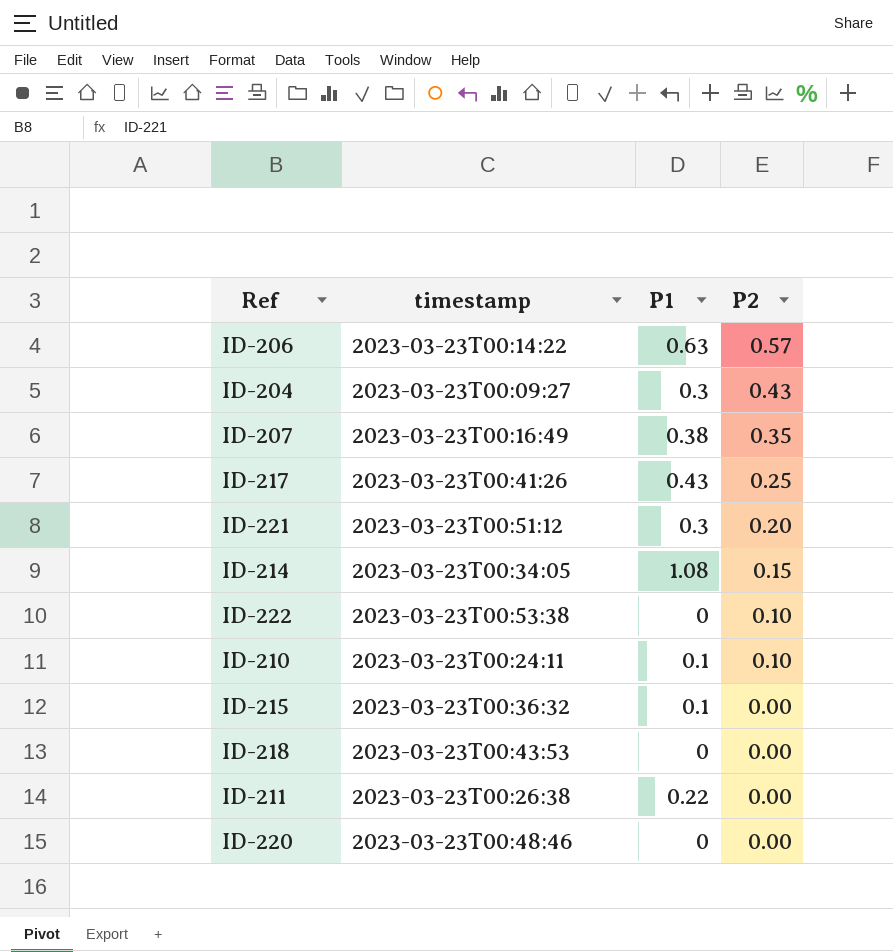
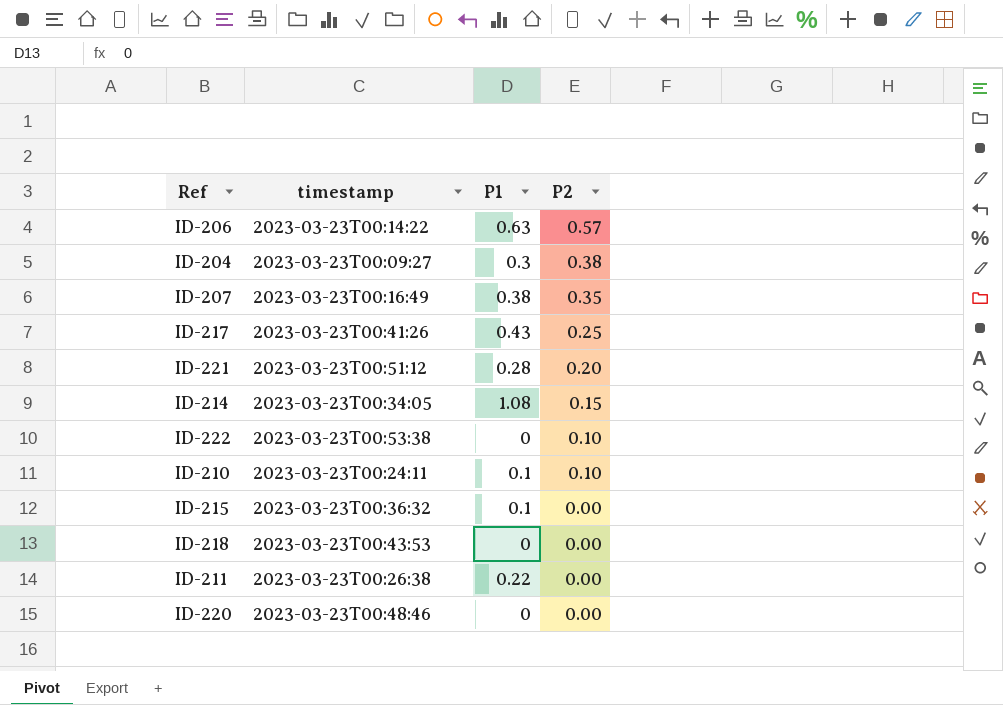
ID-204 | P2: 0.43 -> 0.38
ID-221 | P1: 0.3 -> 0.28

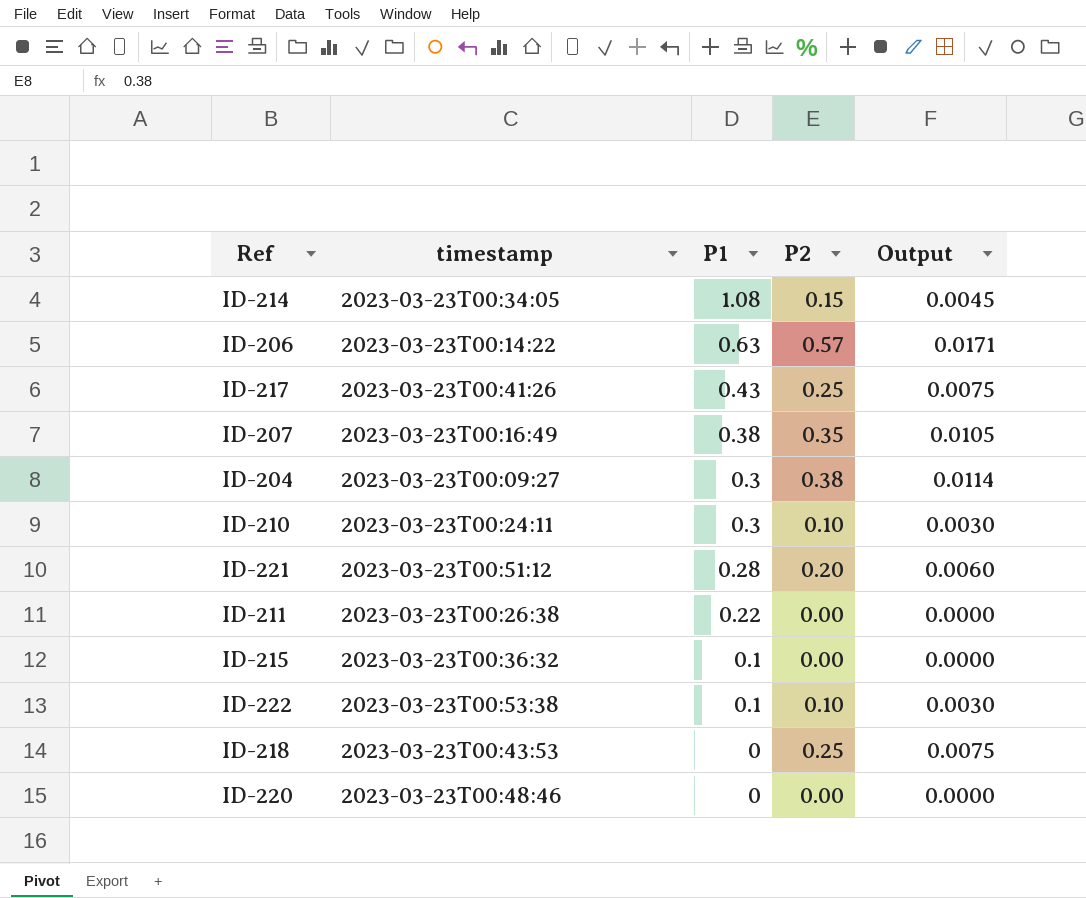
row order: P2 descending -> P1 descending
column Output | formula: none -> [P2] * 0.03
ID-210 | P1: 0.1 -> 0.3
ID-222 | P1: 0 -> 0.1
ID-218 | P2: 0.00 -> 0.25

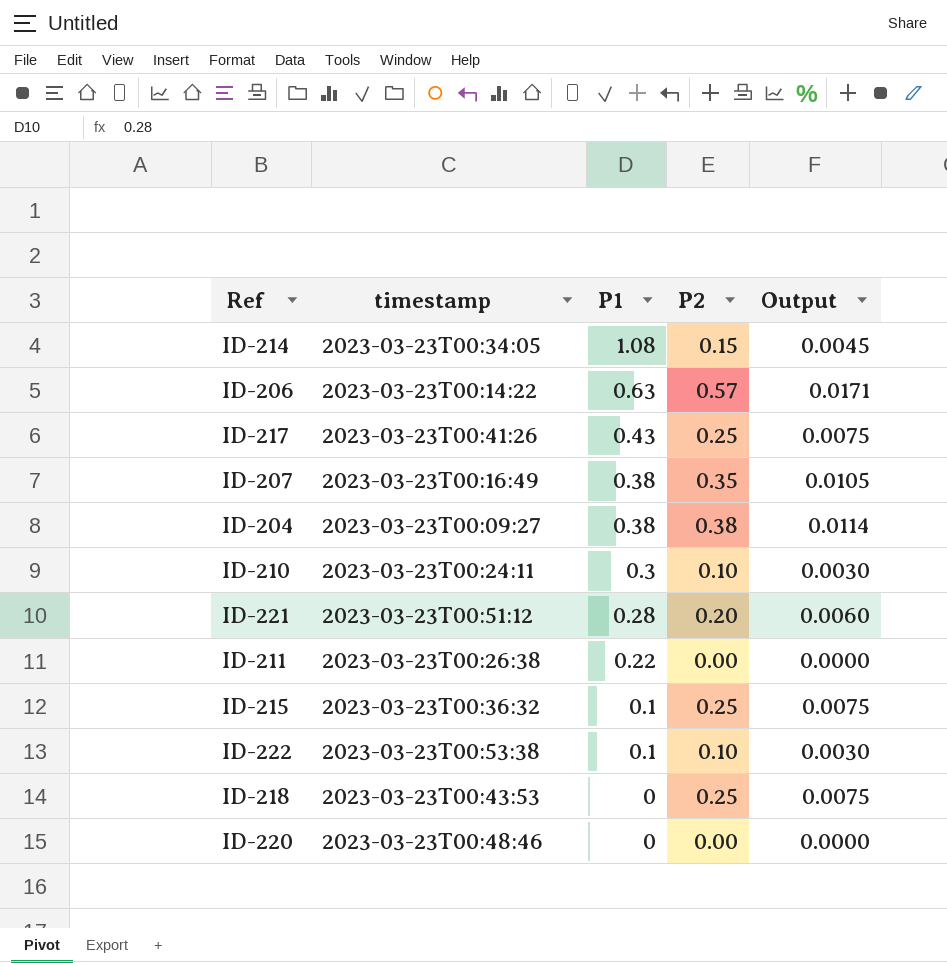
ID-204 | P1: 0.3 -> 0.38
ID-215 | P2: 0.00 -> 0.25
ID-215 | Output: 0.0000 -> 0.0075

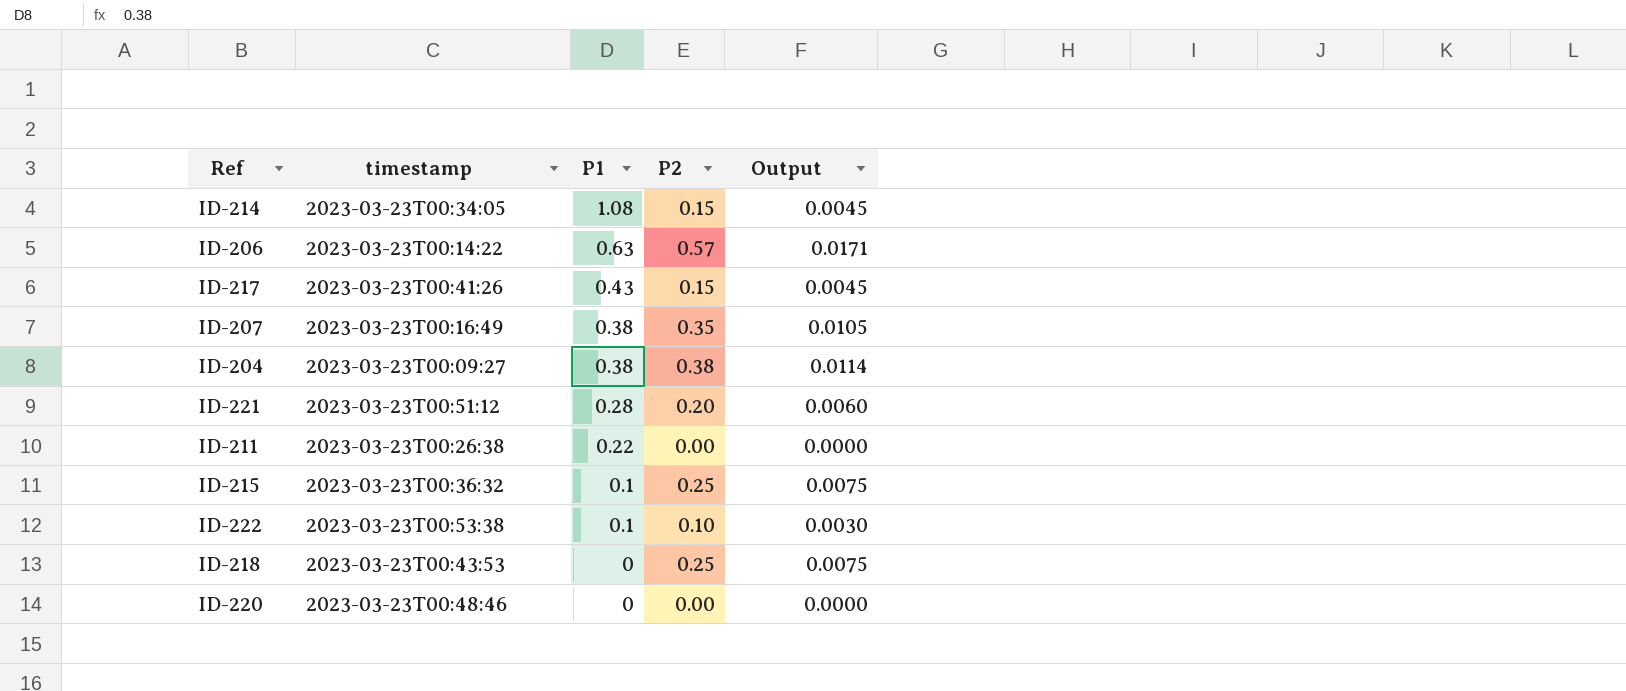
row ID-210: 2023-03-23T00:24:11 | 0.3 | 0.10 | 0.0030 -> none
ID-217 | P2: 0.25 -> 0.15
ID-217 | Output: 0.0075 -> 0.0045

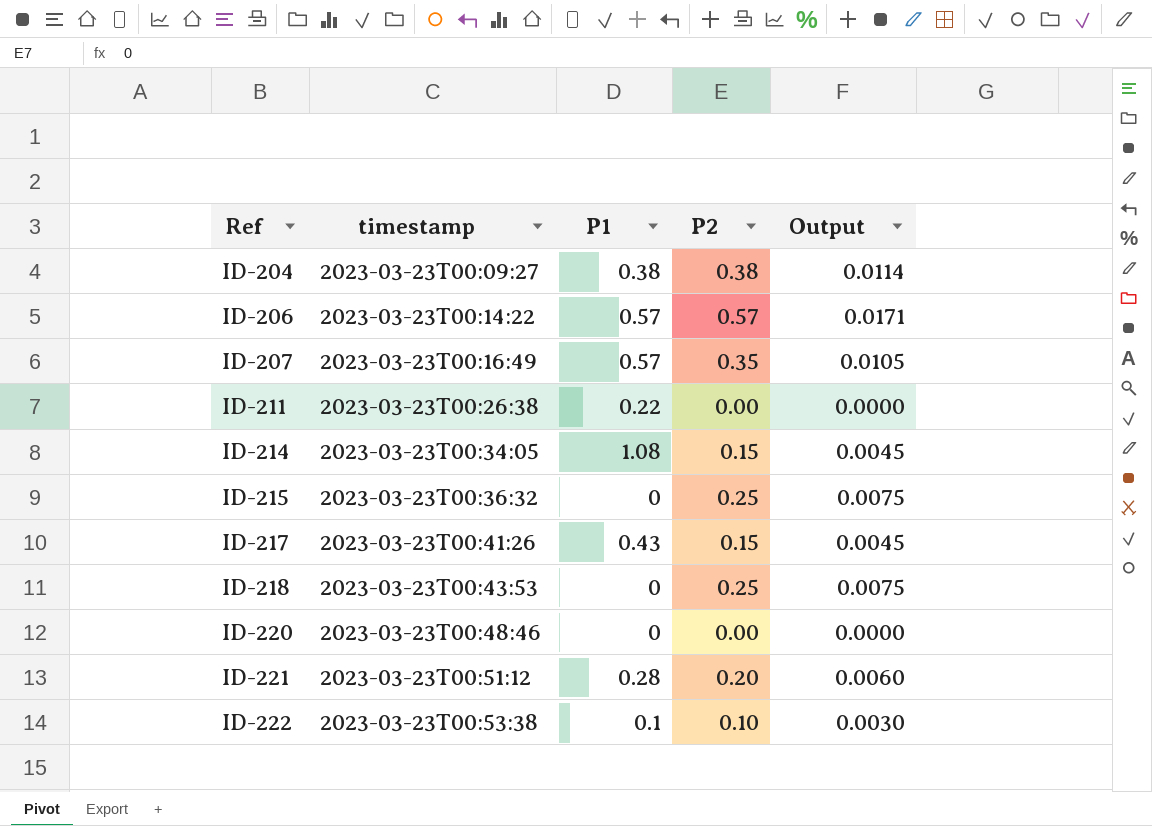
row order: P1 descending -> Ref ascending
ID-206 | P1: 0.63 -> 0.57
ID-207 | P1: 0.38 -> 0.57
ID-215 | P1: 0.1 -> 0

